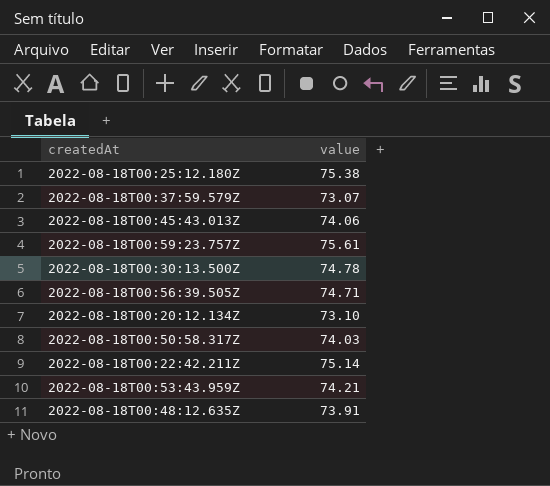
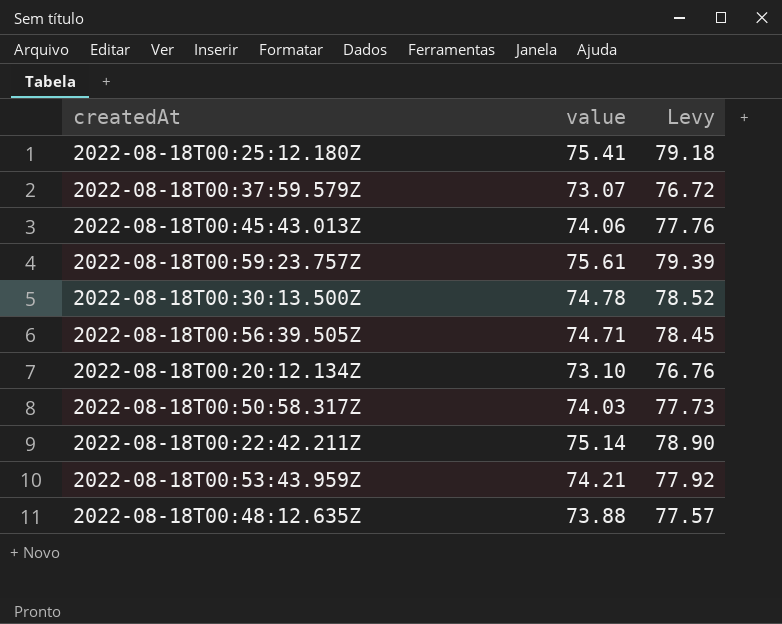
column Levy | formula: none -> [value] * 1.05
2022-08-18T00:25:12.180Z | value: 75.38 -> 75.41
2022-08-18T00:48:12.635Z | value: 73.91 -> 73.88

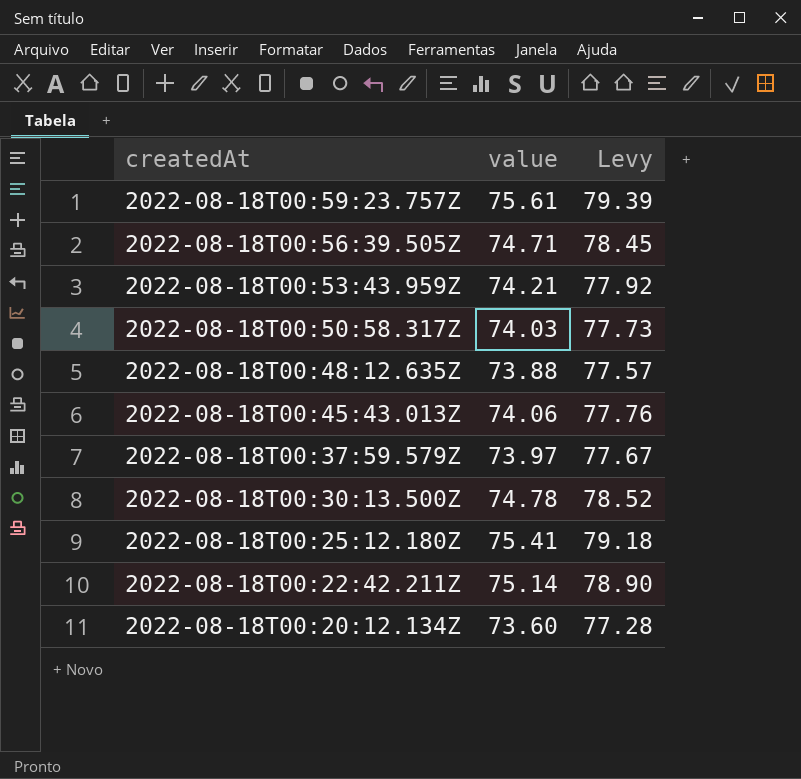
row order: none -> createdAt descending
2022-08-18T00:37:59.579Z | value: 73.07 -> 73.97
2022-08-18T00:37:59.579Z | Levy: 76.72 -> 77.67
2022-08-18T00:20:12.134Z | value: 73.10 -> 73.60
2022-08-18T00:20:12.134Z | Levy: 76.76 -> 77.28

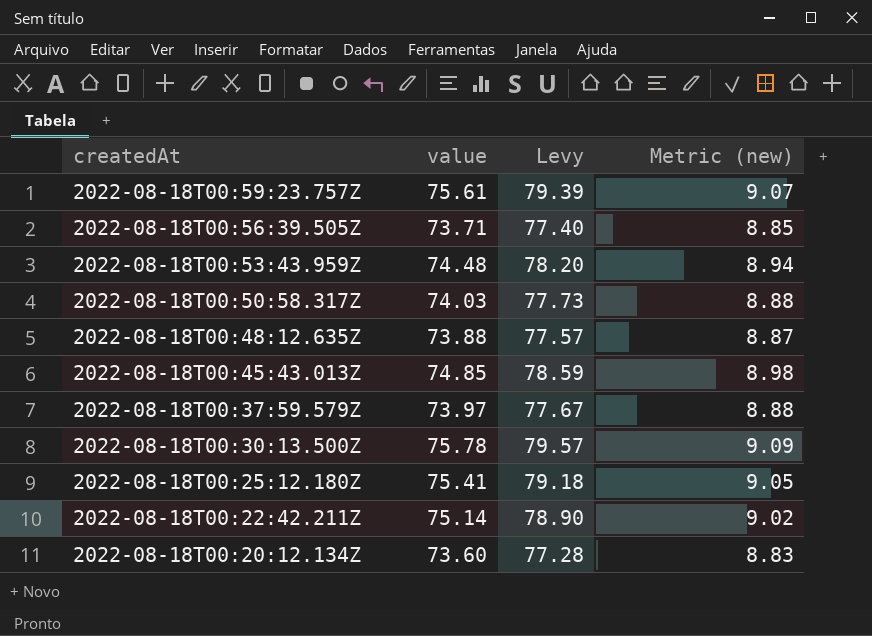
column Metric (new) | formula: none -> [value] * 0.12
2022-08-18T00:56:39.505Z | value: 74.71 -> 73.71
2022-08-18T00:56:39.505Z | Levy: 78.45 -> 77.40
2022-08-18T00:53:43.959Z | value: 74.21 -> 74.48
2022-08-18T00:53:43.959Z | Levy: 77.92 -> 78.20
2022-08-18T00:45:43.013Z | value: 74.06 -> 74.85
2022-08-18T00:45:43.013Z | Levy: 77.76 -> 78.59
2022-08-18T00:30:13.500Z | value: 74.78 -> 75.78
2022-08-18T00:30:13.500Z | Levy: 78.52 -> 79.57

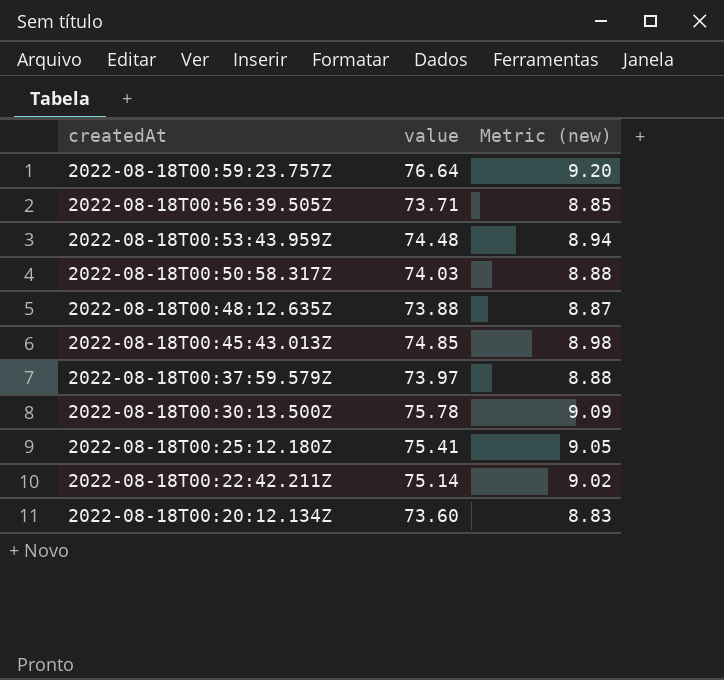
column Levy | formula: [value] * 1.05 -> none
2022-08-18T00:59:23.757Z | value: 75.61 -> 76.64
2022-08-18T00:59:23.757Z | Metric (new): 9.07 -> 9.20

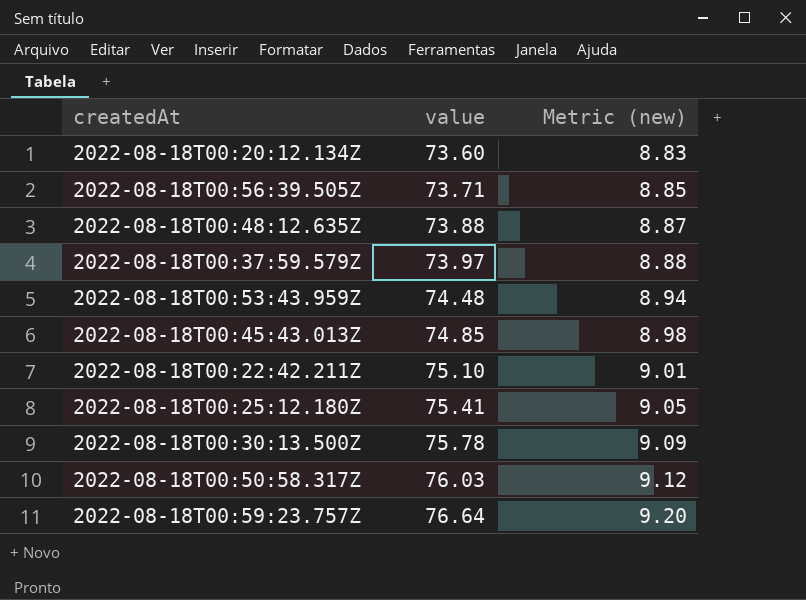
row order: createdAt descending -> value ascending
2022-08-18T00:22:42.211Z | value: 75.14 -> 75.10
2022-08-18T00:22:42.211Z | Metric (new): 9.02 -> 9.01
2022-08-18T00:50:58.317Z | value: 74.03 -> 76.03
2022-08-18T00:50:58.317Z | Metric (new): 8.88 -> 9.12

